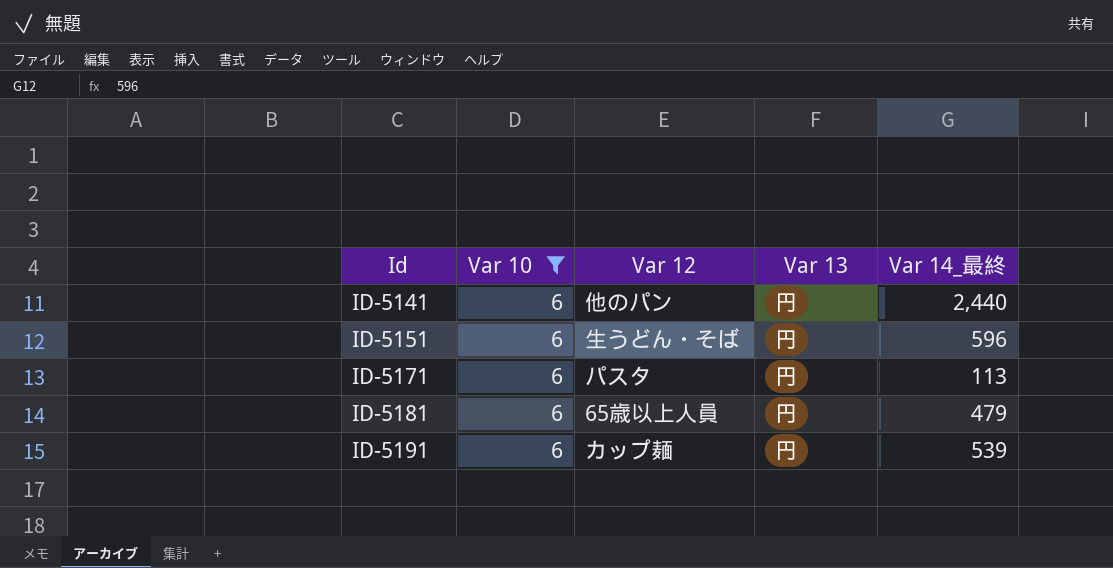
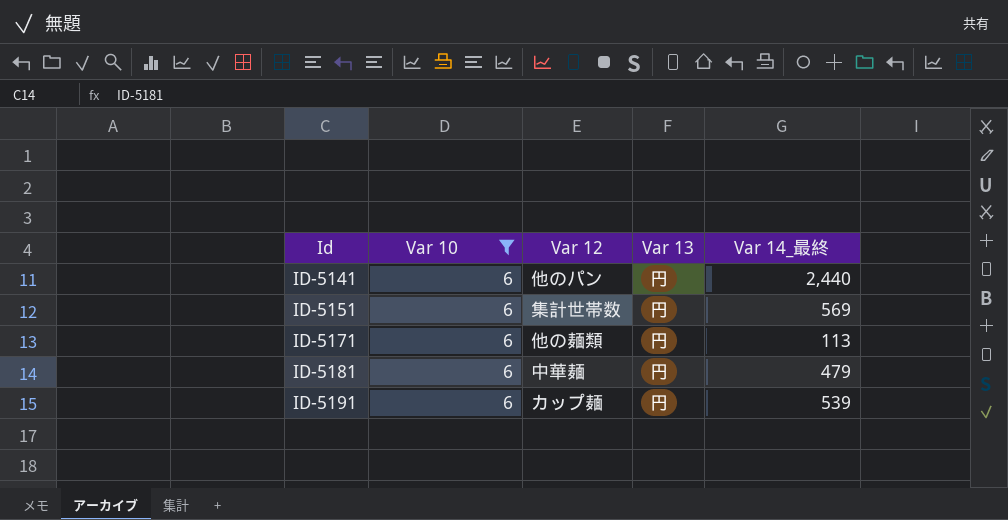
ID-5151 | Var 12: 生うどん・そば -> 集計世帯数
ID-5151 | Var 14_最終: 596 -> 569
ID-5171 | Var 12: パスタ -> 他の麺類
ID-5181 | Var 12: 65歳以上人員 -> 中華麺

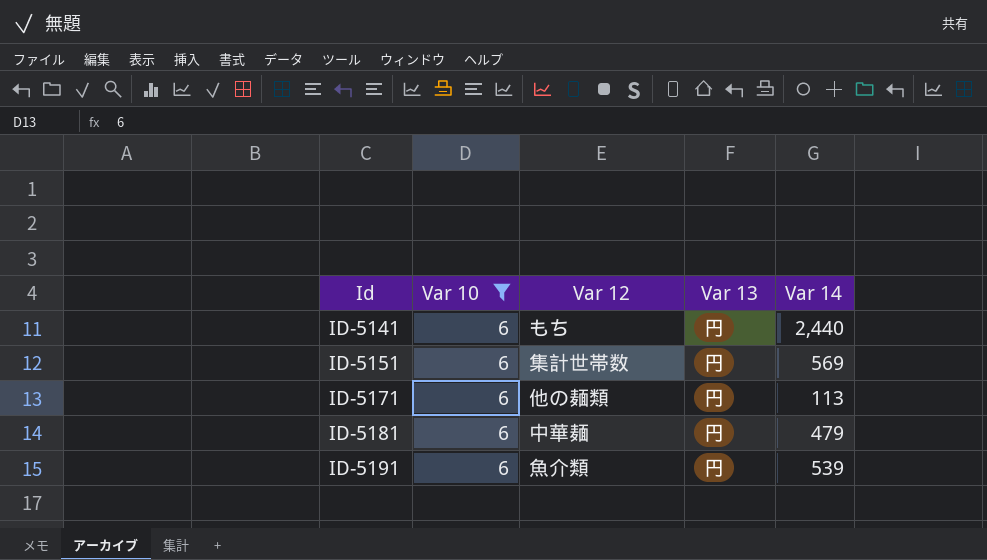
column name: Var 14_最終 -> Var 14
ID-5141 | Var 12: 他のパン -> もち
ID-5191 | Var 12: カップ麺 -> 魚介類

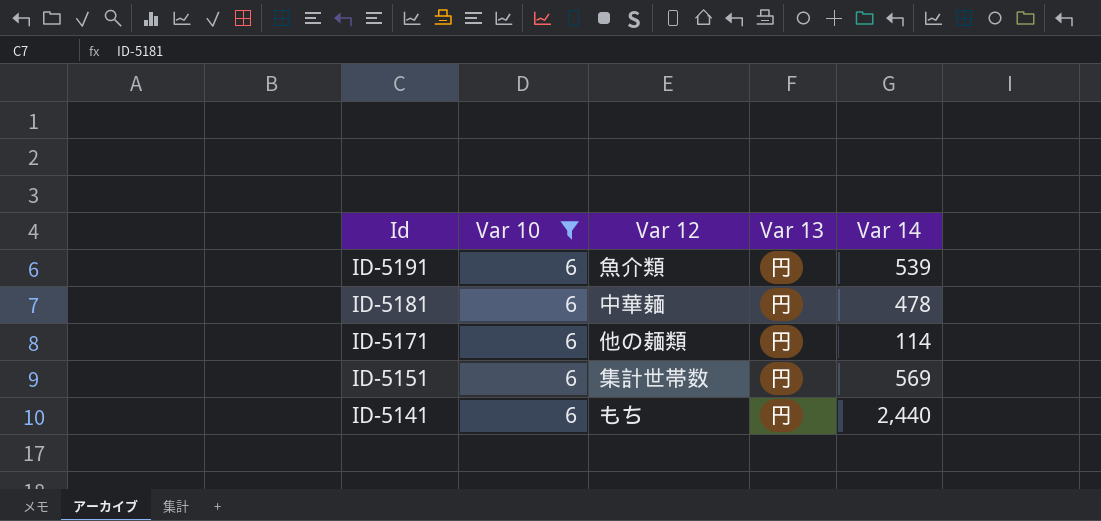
row order: Id ascending -> Id descending
ID-5181 | Var 14: 479 -> 478
ID-5171 | Var 14: 113 -> 114

